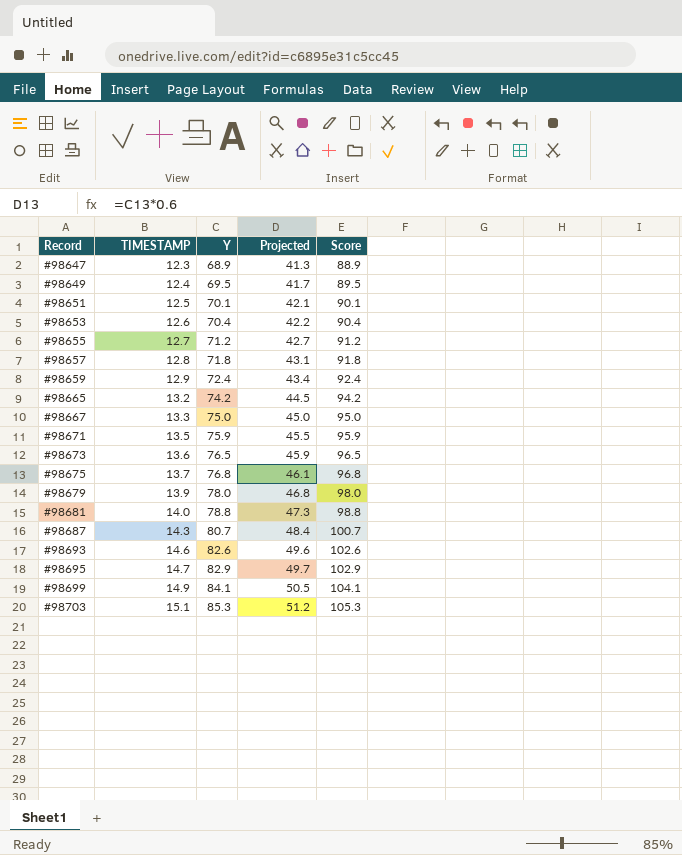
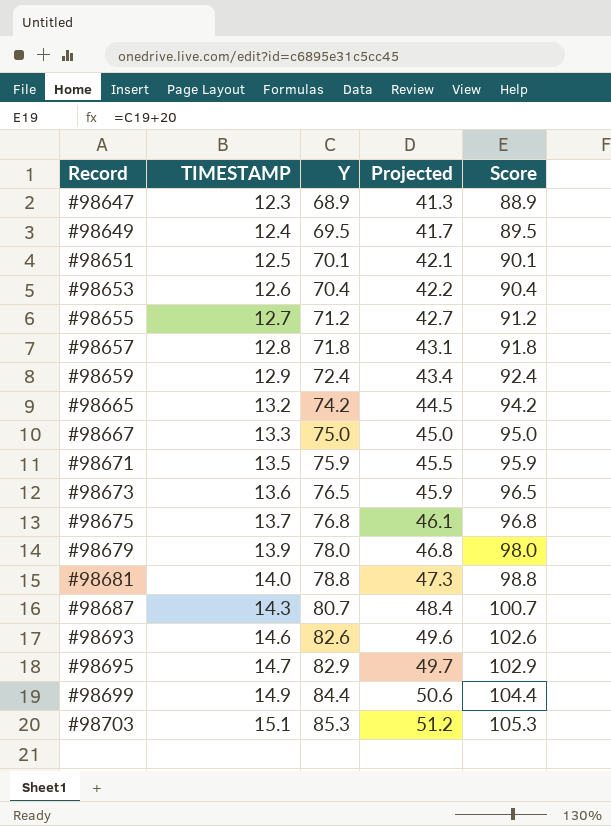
#98699 | Y: 84.1 -> 84.4
#98699 | Projected: 50.5 -> 50.6
#98699 | Score: 104.1 -> 104.4

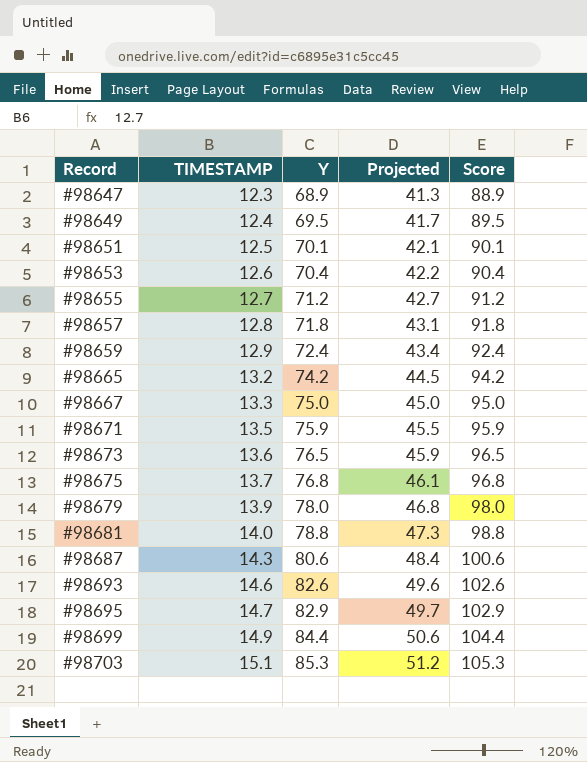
#98687 | Y: 80.7 -> 80.6
#98687 | Score: 100.7 -> 100.6

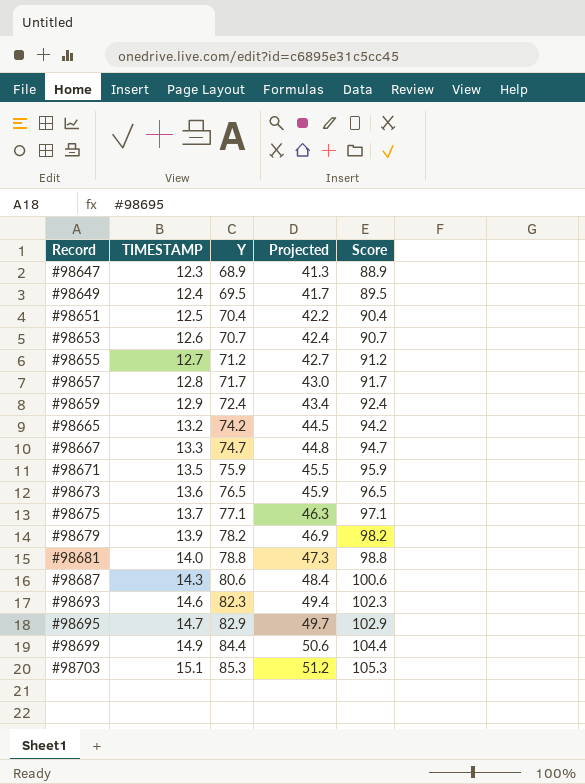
#98651 | Y: 70.1 -> 70.4
#98651 | Projected: 42.1 -> 42.2
#98651 | Score: 90.1 -> 90.4
#98653 | Y: 70.4 -> 70.7
#98653 | Projected: 42.2 -> 42.4
#98653 | Score: 90.4 -> 90.7
#98657 | Y: 71.8 -> 71.7
#98657 | Projected: 43.1 -> 43.0
#98657 | Score: 91.8 -> 91.7
#98667 | Y: 75.0 -> 74.7
#98667 | Projected: 45.0 -> 44.8
#98667 | Score: 95.0 -> 94.7
#98675 | Y: 76.8 -> 77.1
#98675 | Projected: 46.1 -> 46.3
#98675 | Score: 96.8 -> 97.1
#98679 | Y: 78.0 -> 78.2
#98679 | Projected: 46.8 -> 46.9
#98679 | Score: 98.0 -> 98.2
#98693 | Y: 82.6 -> 82.3
#98693 | Projected: 49.6 -> 49.4
#98693 | Score: 102.6 -> 102.3

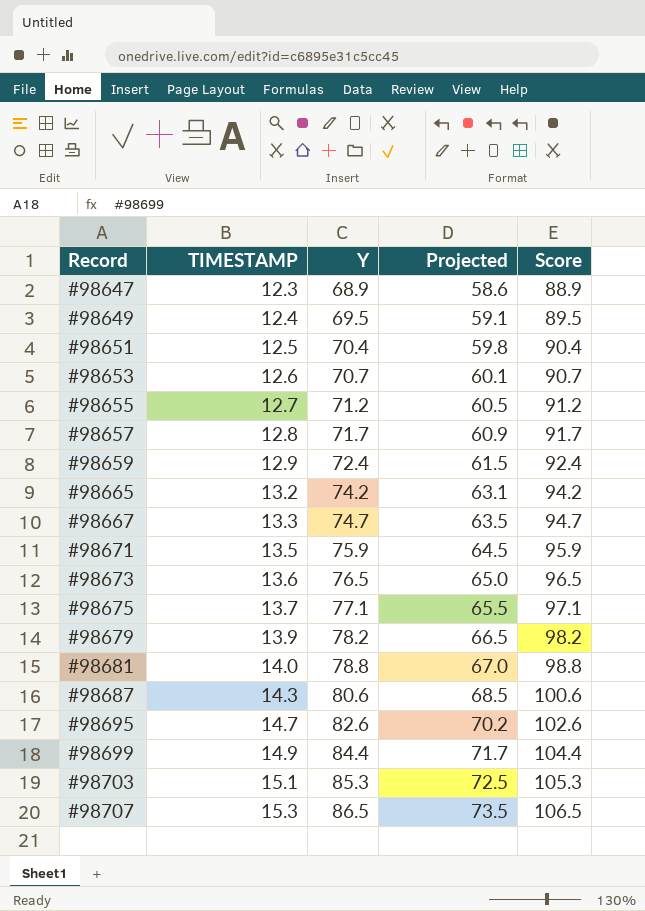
column Projected | formula: [Y] * 0.6 -> [Y] * 0.85
row #98693: 14.6 | 82.3 | 49.4 | 102.3 -> none
#98695 | Y: 82.9 -> 82.6
#98695 | Score: 102.9 -> 102.6
row #98707: none -> 15.3 | 86.5 | 73.5 | 106.5

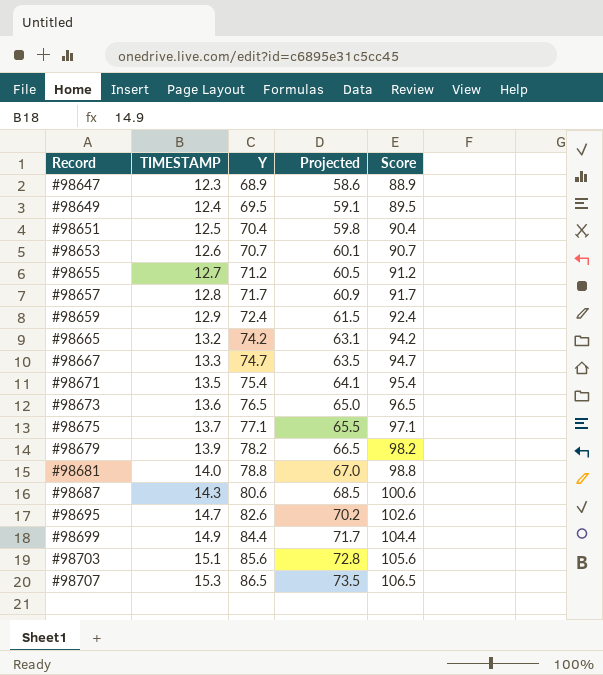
#98671 | Y: 75.9 -> 75.4
#98671 | Projected: 64.5 -> 64.1
#98671 | Score: 95.9 -> 95.4
#98703 | Y: 85.3 -> 85.6
#98703 | Projected: 72.5 -> 72.8
#98703 | Score: 105.3 -> 105.6

